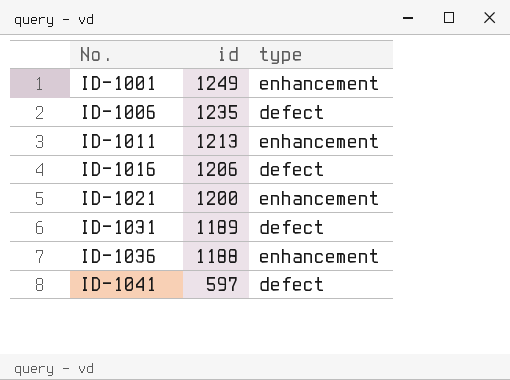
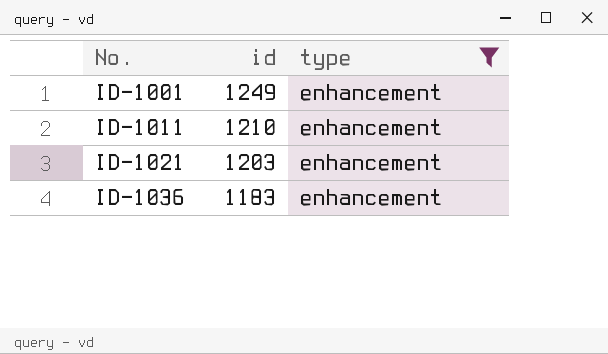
filter: none -> type = enhancement
ID-1011 | id: 1213 -> 1210
ID-1021 | id: 1200 -> 1203
ID-1036 | id: 1188 -> 1183

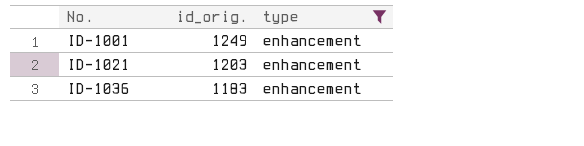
column name: id -> id_orig.
row ID-1011: 1210 | enhancement -> none

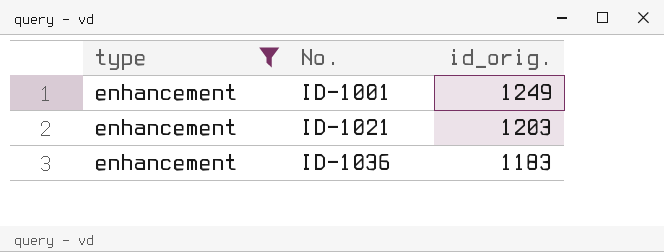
column type | position: 3 -> 1

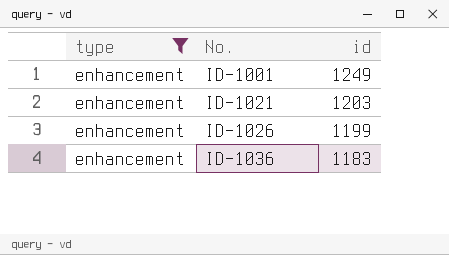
column name: id_orig. -> id
row ID-1026: none -> enhancement | 1199

